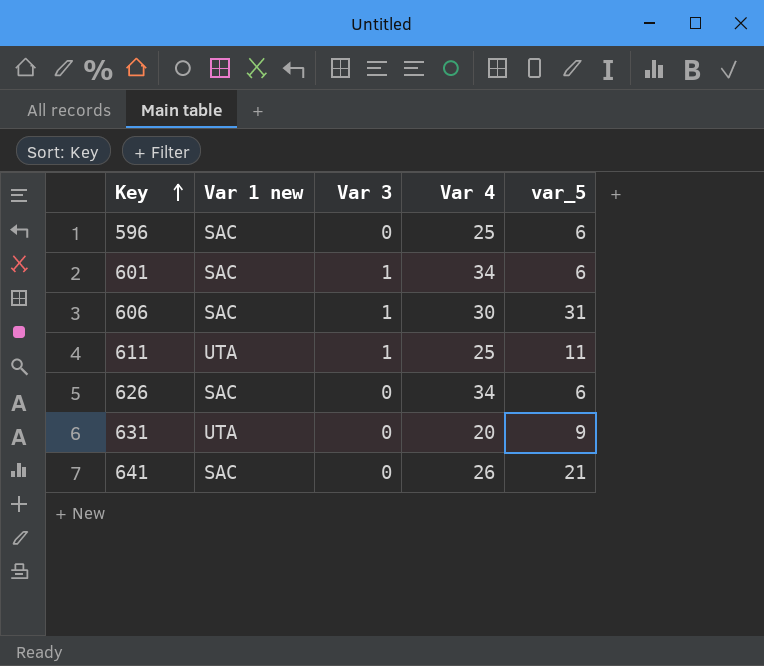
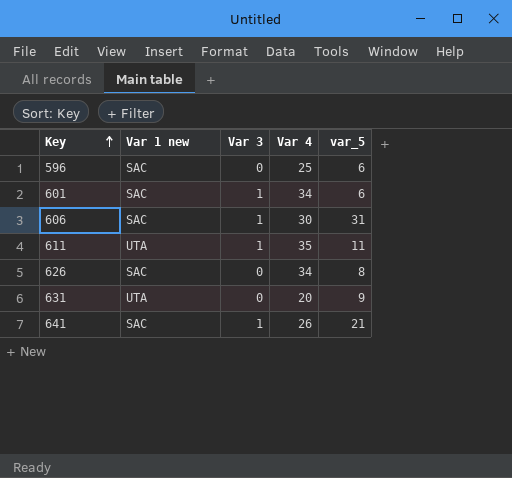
611 | Var 4: 25 -> 35
626 | var_5: 6 -> 8
641 | Var 3: 0 -> 1

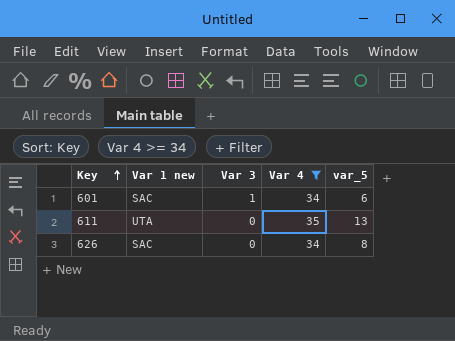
filter: none -> Var 4 >= 34
611 | Var 3: 1 -> 0
611 | var_5: 11 -> 13

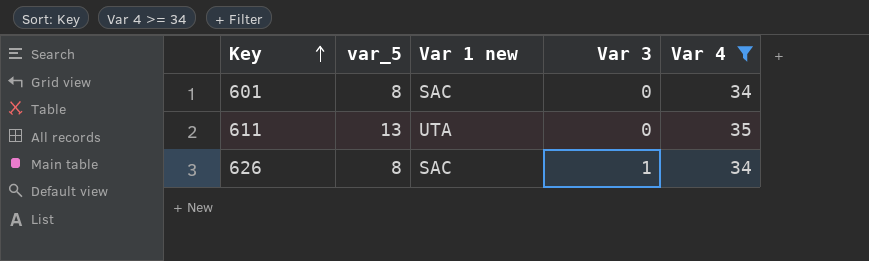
column var_5 | position: 5 -> 2
601 | var_5: 6 -> 8
601 | Var 3: 1 -> 0
626 | Var 3: 0 -> 1

